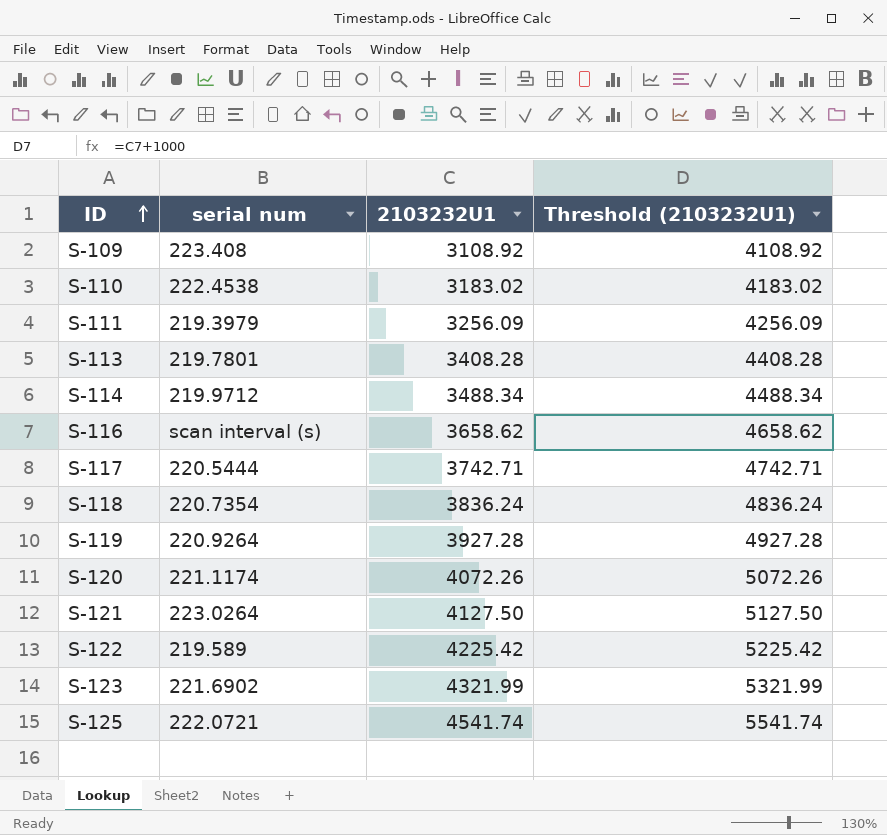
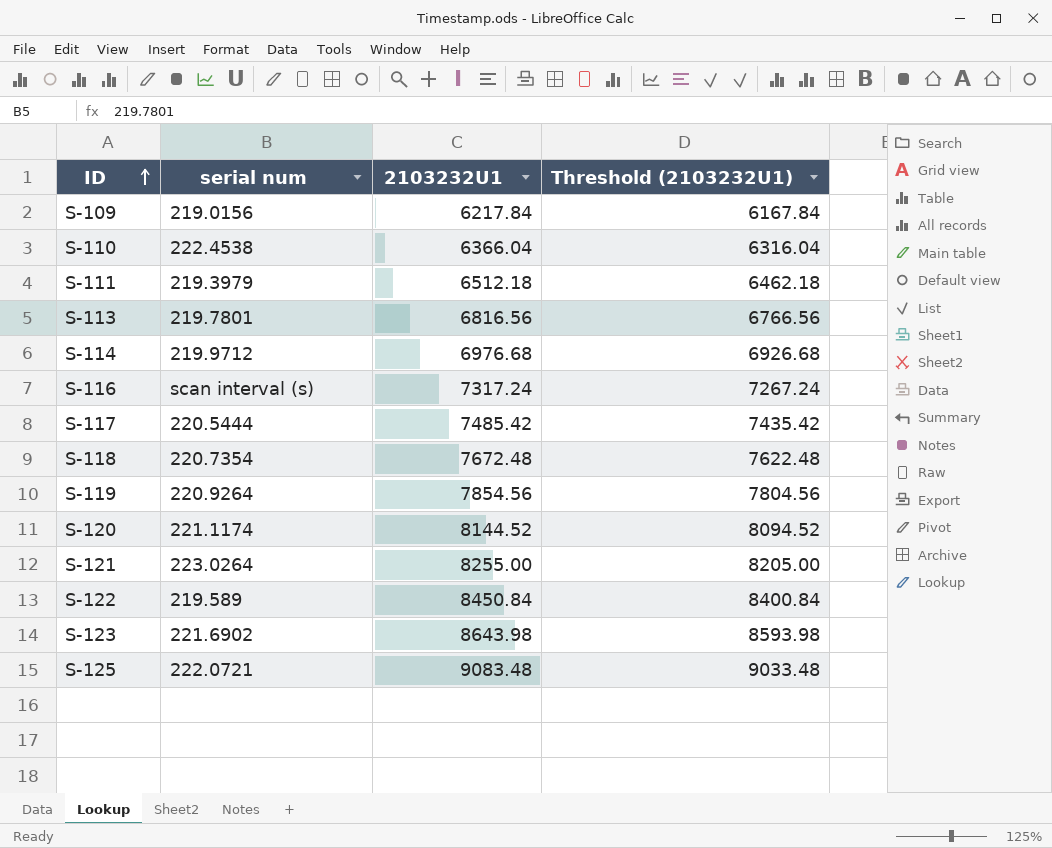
column Threshold (2103232U1) | formula: [2103232U1] + 1000 -> [2103232U1] - 50
S-109 | serial num: 223.408 -> 219.0156
S-109 | 2103232U1: 3108.92 -> 6217.84
S-110 | 2103232U1: 3183.02 -> 6366.04
S-111 | 2103232U1: 3256.09 -> 6512.18
S-113 | 2103232U1: 3408.28 -> 6816.56
S-114 | 2103232U1: 3488.34 -> 6976.68
S-116 | 2103232U1: 3658.62 -> 7317.24
S-117 | 2103232U1: 3742.71 -> 7485.42
S-118 | 2103232U1: 3836.24 -> 7672.48
S-119 | 2103232U1: 3927.28 -> 7854.56
S-120 | 2103232U1: 4072.26 -> 8144.52
S-121 | 2103232U1: 4127.50 -> 8255.00
S-122 | 2103232U1: 4225.42 -> 8450.84
S-123 | 2103232U1: 4321.99 -> 8643.98
S-125 | 2103232U1: 4541.74 -> 9083.48

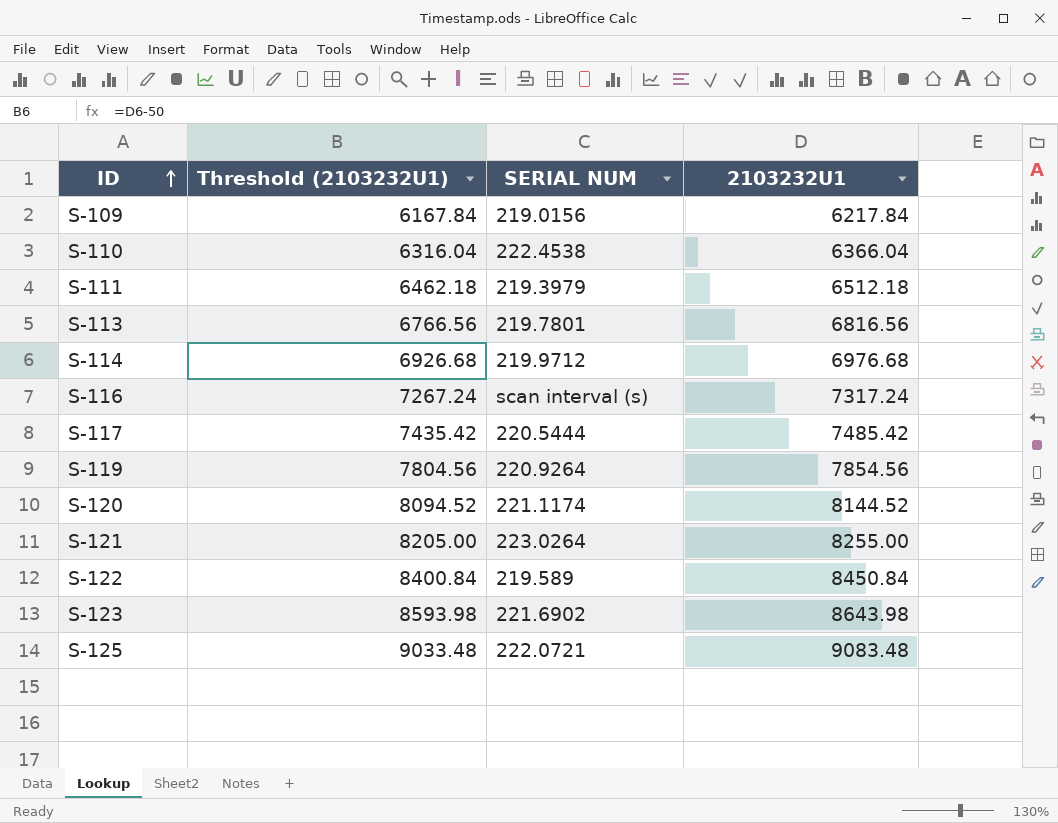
column Threshold (2103232U1) | position: 4 -> 2
column name: serial num -> SERIAL NUM
row S-118: 220.7354 | 7672.48 | 7622.48 -> none

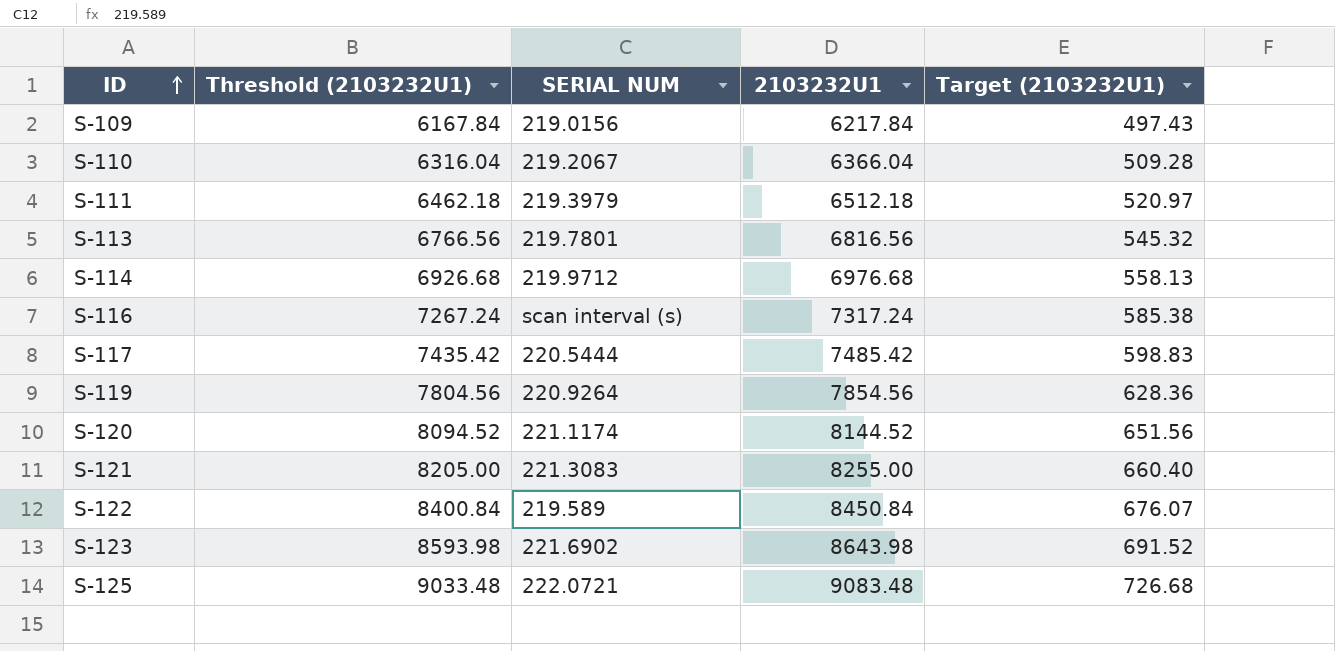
column Target (2103232U1) | formula: none -> [2103232U1] * 0.08
S-110 | SERIAL NUM: 222.4538 -> 219.2067
S-121 | SERIAL NUM: 223.0264 -> 221.3083

